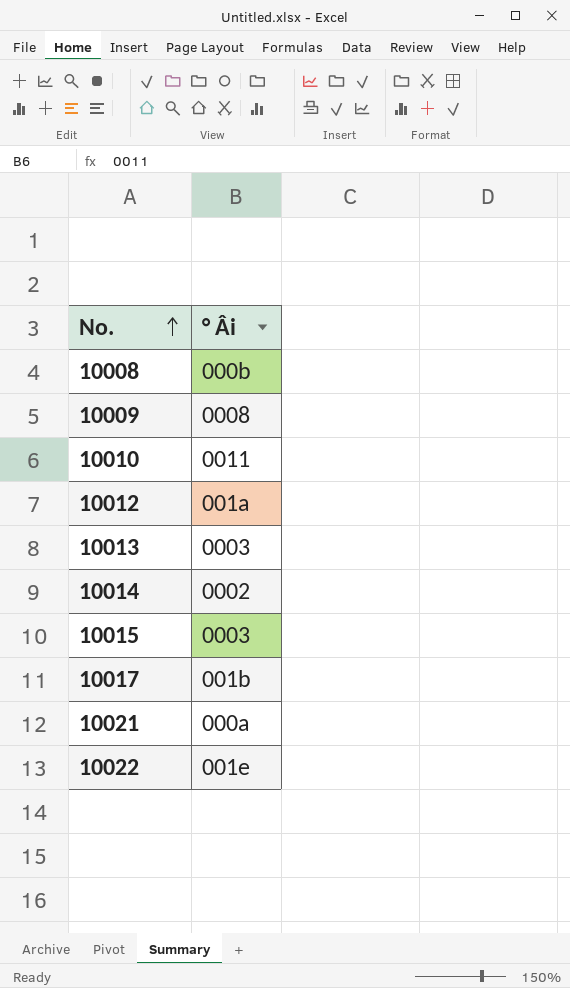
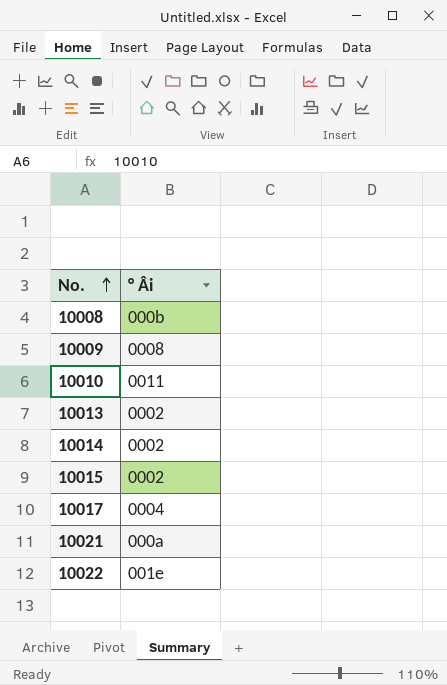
row 10012: 001a -> none
10013 | ° Âi: 0003 -> 0002
10015 | ° Âi: 0003 -> 0002
10017 | ° Âi: 001b -> 0004

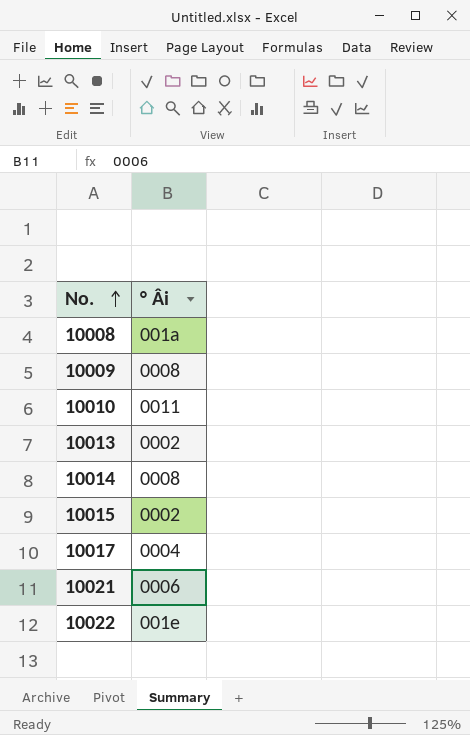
10008 | ° Âi: 000b -> 001a
10014 | ° Âi: 0002 -> 0008
10021 | ° Âi: 000a -> 0006

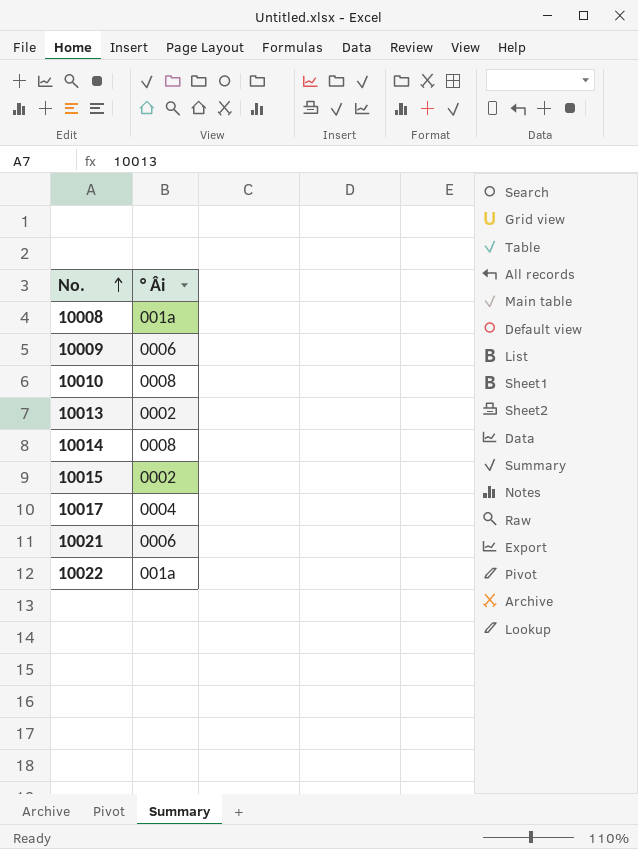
10009 | ° Âi: 0008 -> 0006
10010 | ° Âi: 0011 -> 0008
10022 | ° Âi: 001e -> 001a

